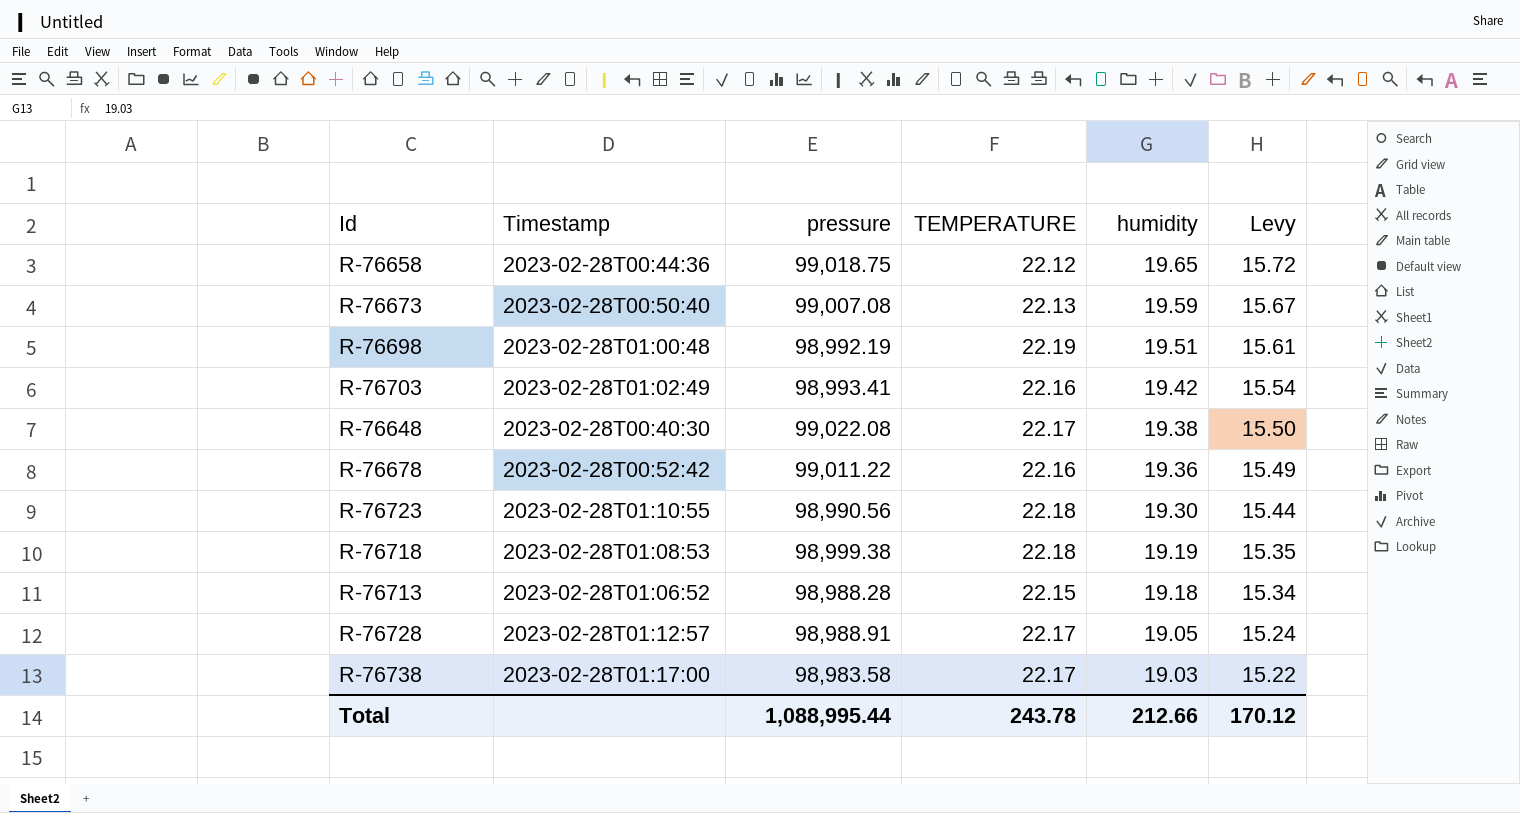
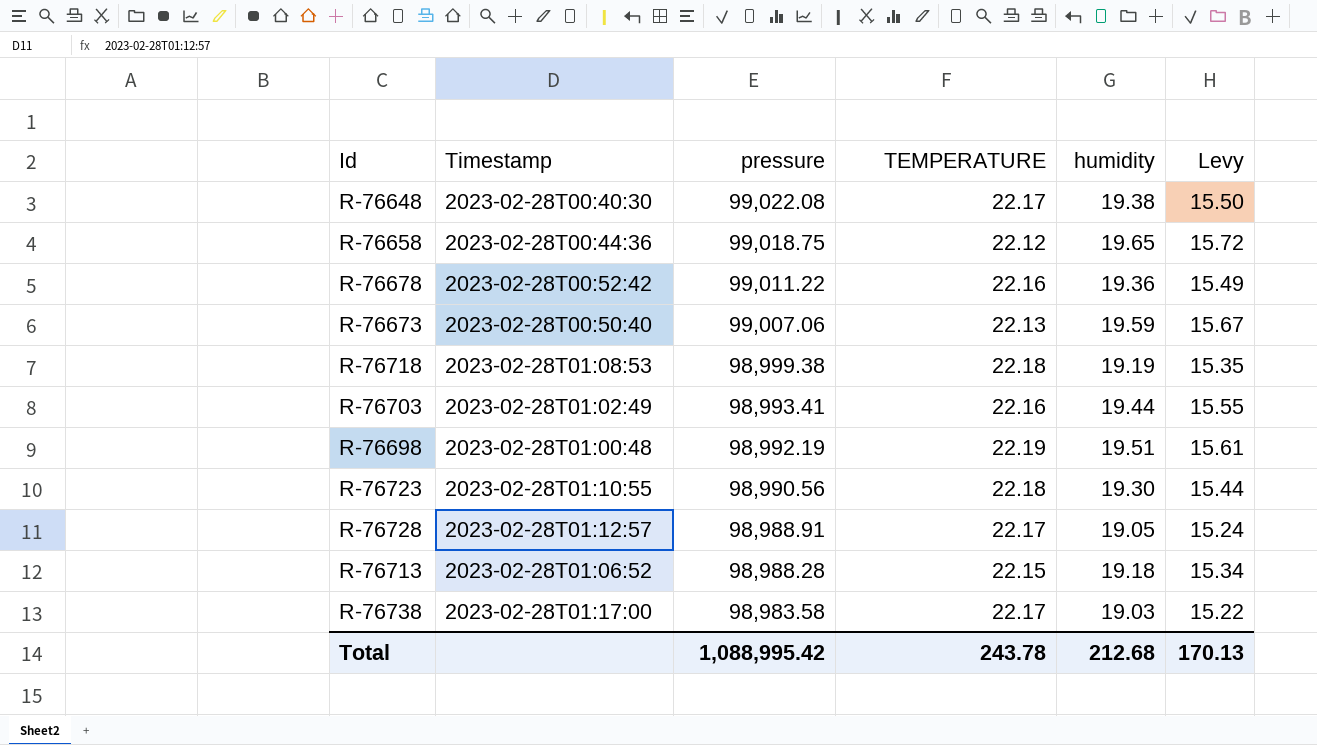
row order: humidity descending -> pressure descending
R-76673 | pressure: 99,007.08 -> 99,007.06
R-76703 | humidity: 19.42 -> 19.44
R-76703 | Levy: 15.54 -> 15.55
Total | pressure: 1,088,995.44 -> 1,088,995.42
Total | humidity: 212.66 -> 212.68
Total | Levy: 170.12 -> 170.13

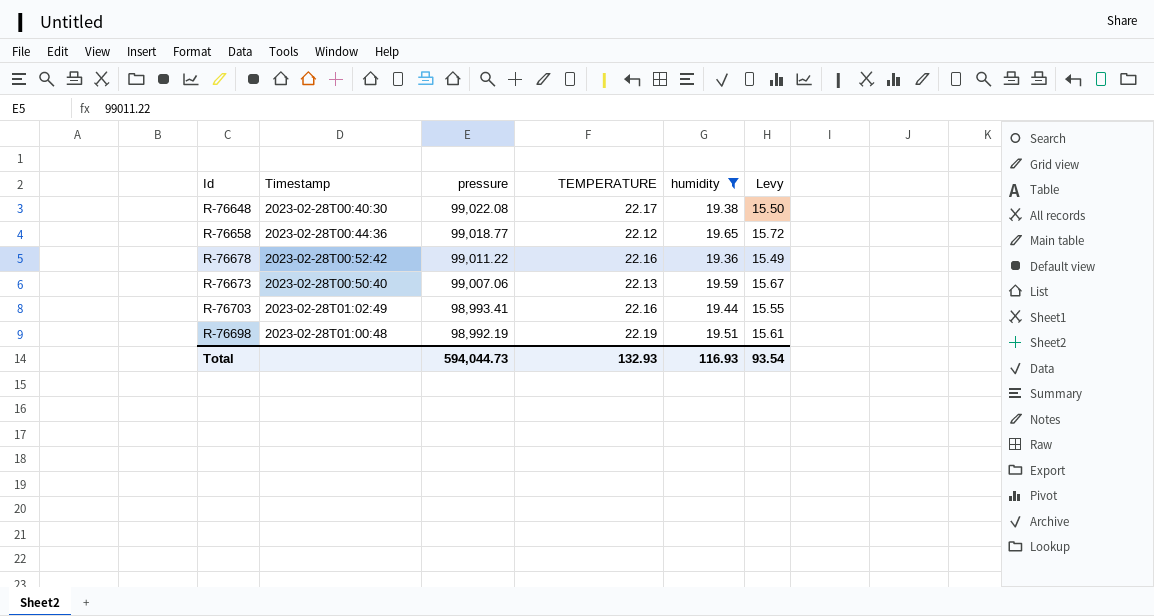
filter: none -> humidity >= 19.36
R-76658 | pressure: 99,018.75 -> 99,018.77
Total | pressure: 1,088,995.42 -> 594,044.73
Total | TEMPERATURE: 243.78 -> 132.93
Total | humidity: 212.68 -> 116.93
Total | Levy: 170.13 -> 93.54

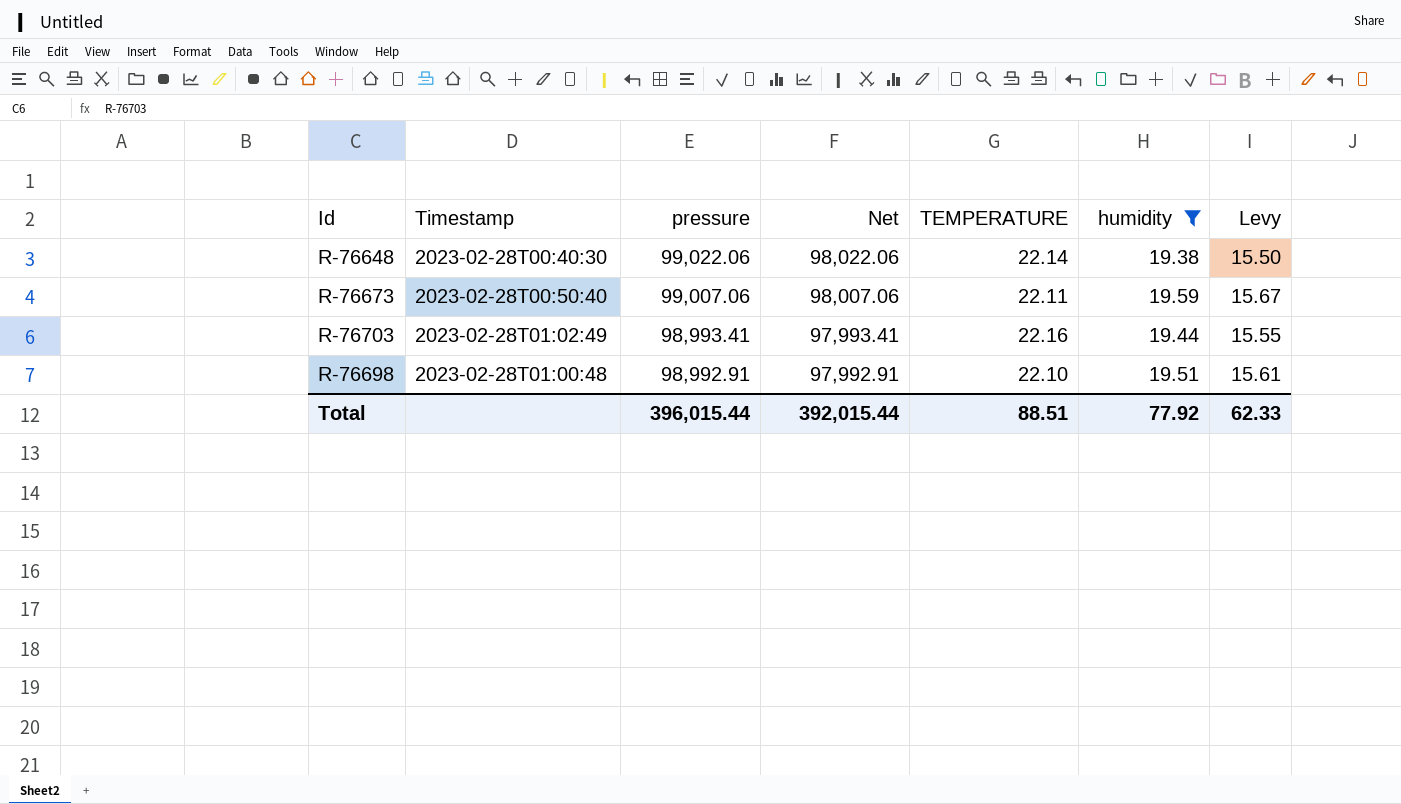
column Net | formula: none -> [pressure] - 1000
row R-76658: 2023-02-28T00:44:36 | 99,018.77 | 22.12 | 19.65 | 15.72 -> none
row R-76678: 2023-02-28T00:52:42 | 99,011.22 | 22.16 | 19.36 | 15.49 -> none
R-76648 | pressure: 99,022.08 -> 99,022.06
R-76648 | TEMPERATURE: 22.17 -> 22.14
R-76673 | TEMPERATURE: 22.13 -> 22.11
R-76698 | pressure: 98,992.19 -> 98,992.91
R-76698 | TEMPERATURE: 22.19 -> 22.10
Total | pressure: 594,044.73 -> 396,015.44
Total | TEMPERATURE: 132.93 -> 88.51
Total | humidity: 116.93 -> 77.92
Total | Levy: 93.54 -> 62.33

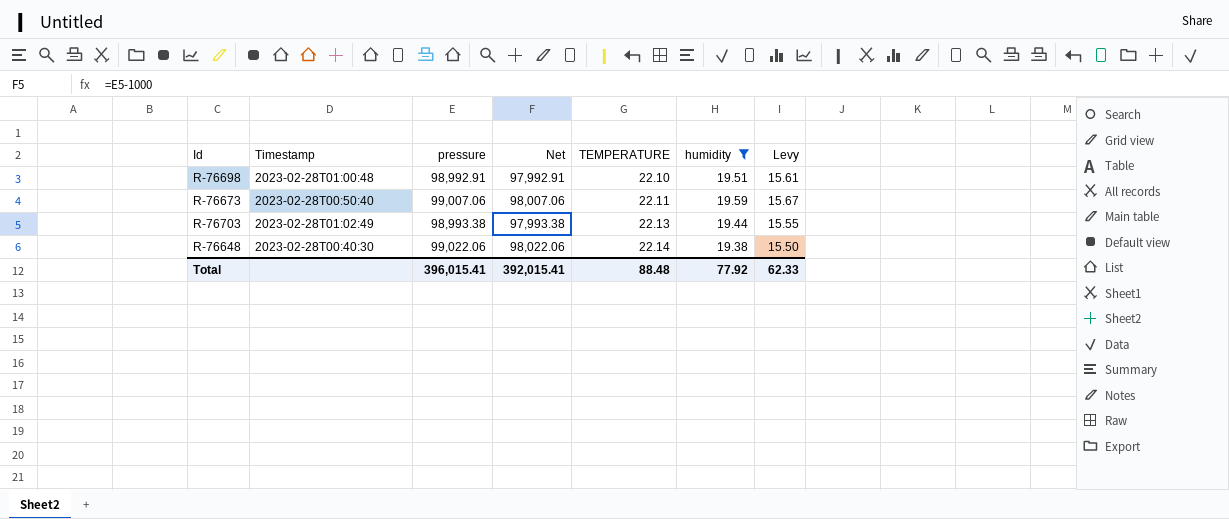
row order: pressure descending -> TEMPERATURE ascending
R-76703 | pressure: 98,993.41 -> 98,993.38
R-76703 | Net: 97,993.41 -> 97,993.38
R-76703 | TEMPERATURE: 22.16 -> 22.13
Total | pressure: 396,015.44 -> 396,015.41
Total | Net: 392,015.44 -> 392,015.41
Total | TEMPERATURE: 88.51 -> 88.48

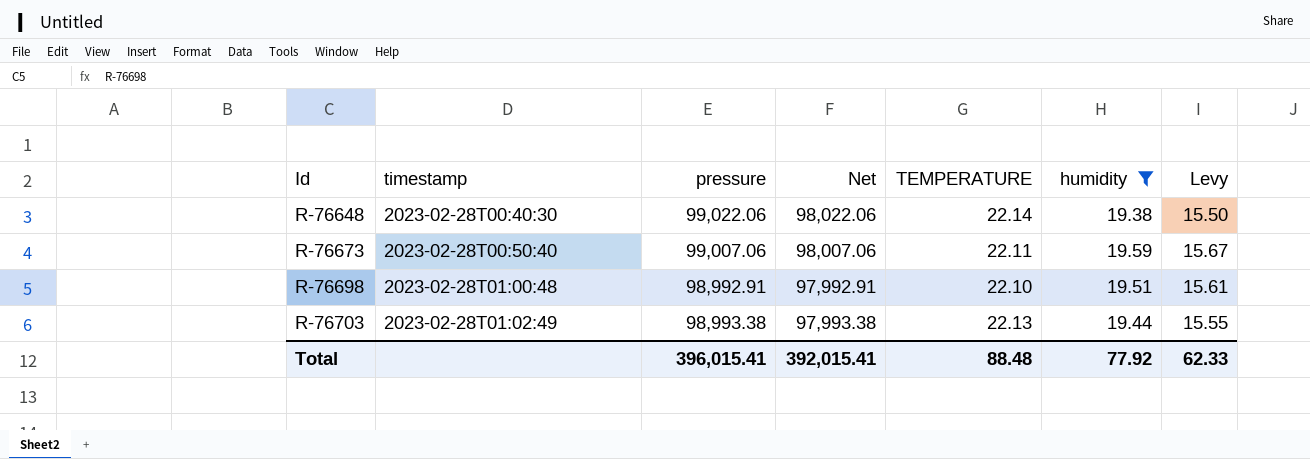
row order: TEMPERATURE ascending -> Id ascending
column name: Timestamp -> timestamp

